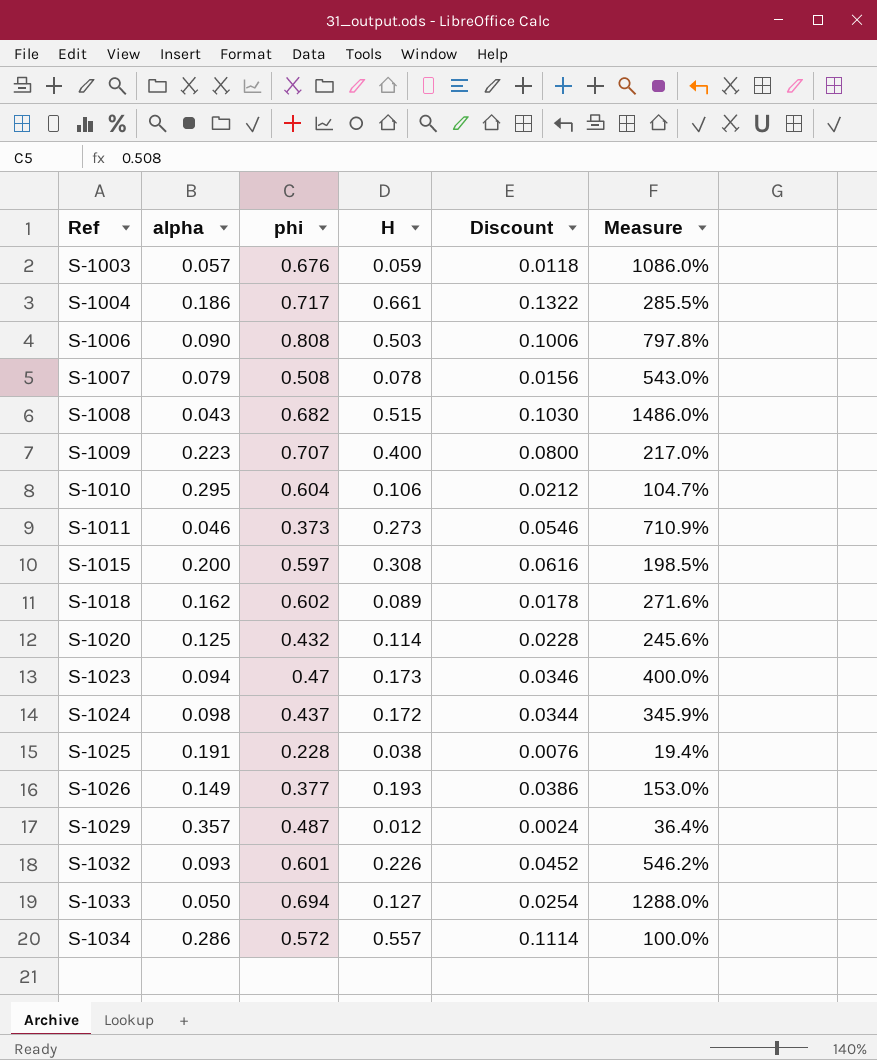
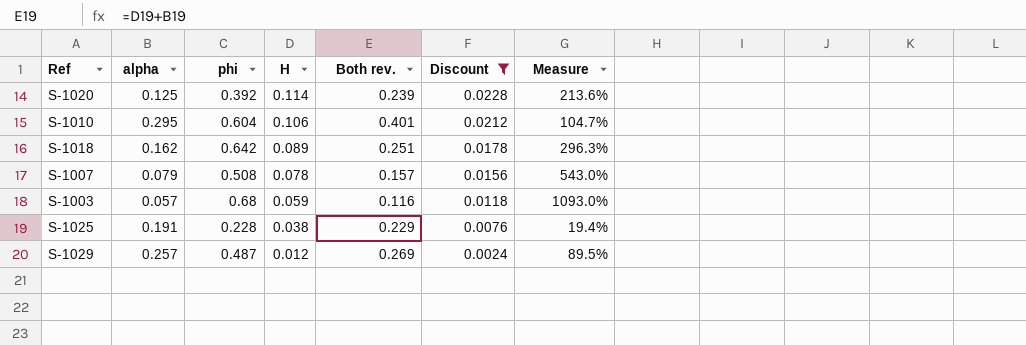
filter: none -> Discount <= 0.0228
row order: Ref ascending -> H descending
column Both rev. | formula: none -> [alpha] + [H]
S-1020 | phi: 0.432 -> 0.392
S-1020 | Measure: 245.6% -> 213.6%
S-1018 | phi: 0.602 -> 0.642
S-1018 | Measure: 271.6% -> 296.3%
S-1003 | phi: 0.676 -> 0.68
S-1003 | Measure: 1086.0% -> 1093.0%
S-1029 | alpha: 0.357 -> 0.257
S-1029 | Measure: 36.4% -> 89.5%

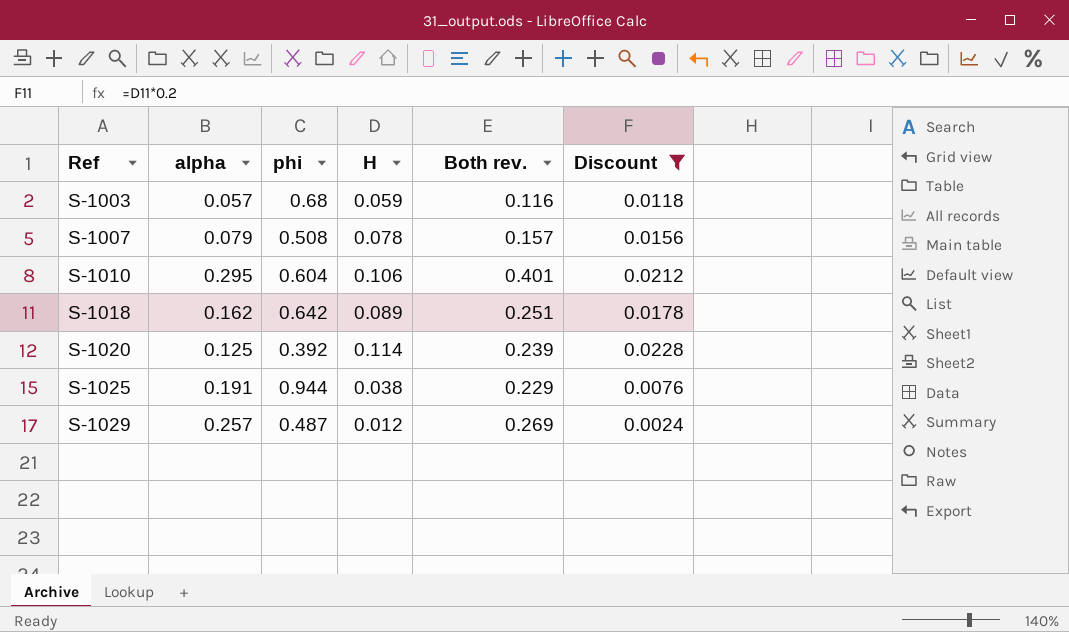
row order: H descending -> Ref ascending
column Measure | formula: ([phi] - [alpha]) / [alpha] -> none
S-1025 | phi: 0.228 -> 0.944

